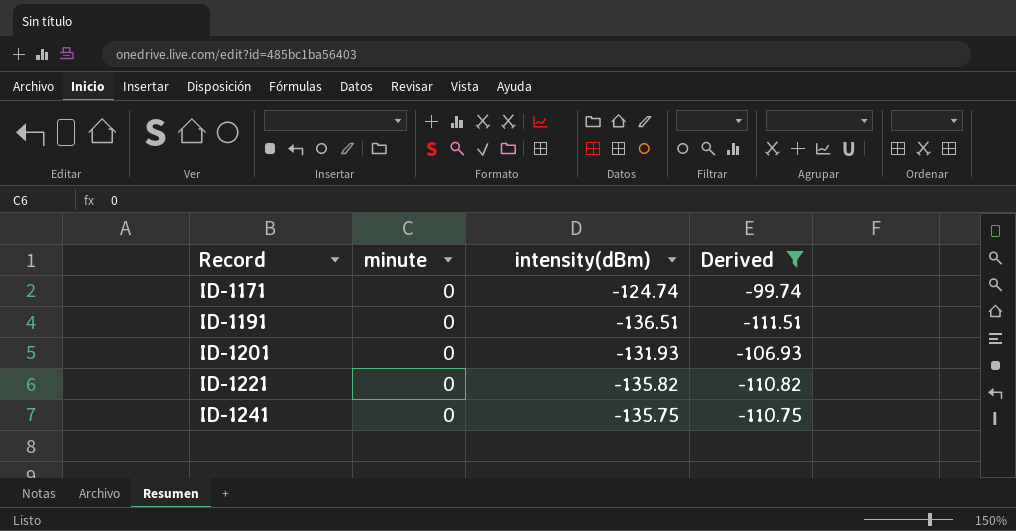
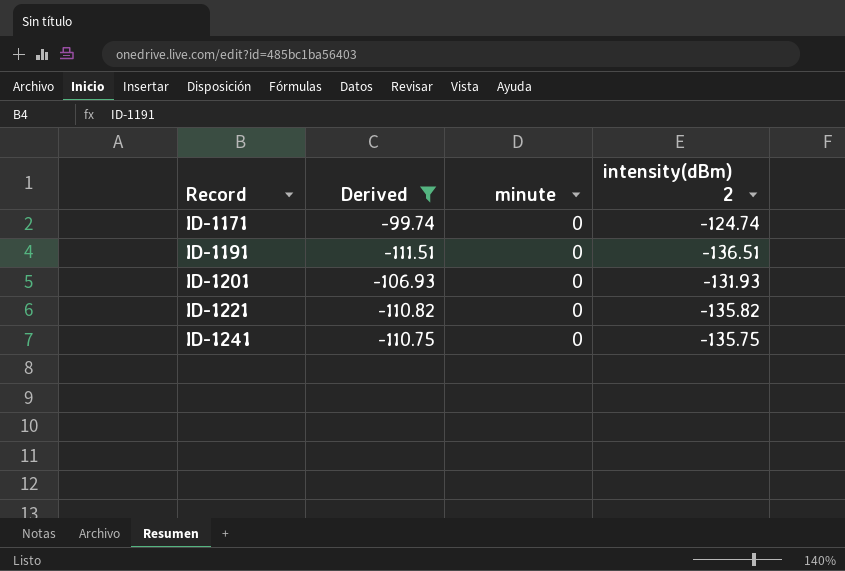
column Derived | position: 4 -> 2
column name: intensity(dBm) -> intensity(dBm) 2

